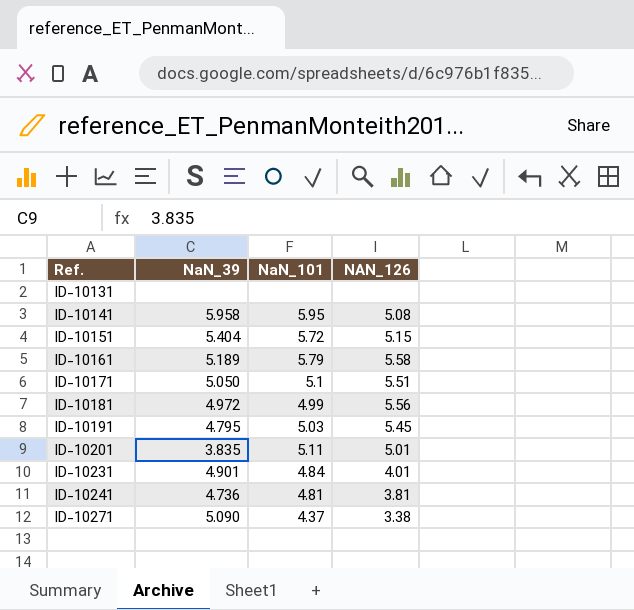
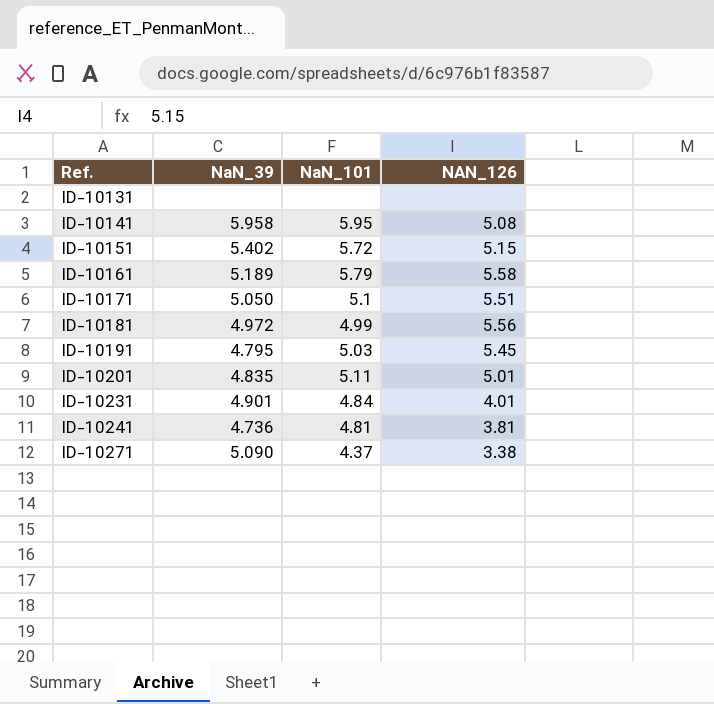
ID-10151 | NaN_39: 5.404 -> 5.402
ID-10201 | NaN_39: 3.835 -> 4.835

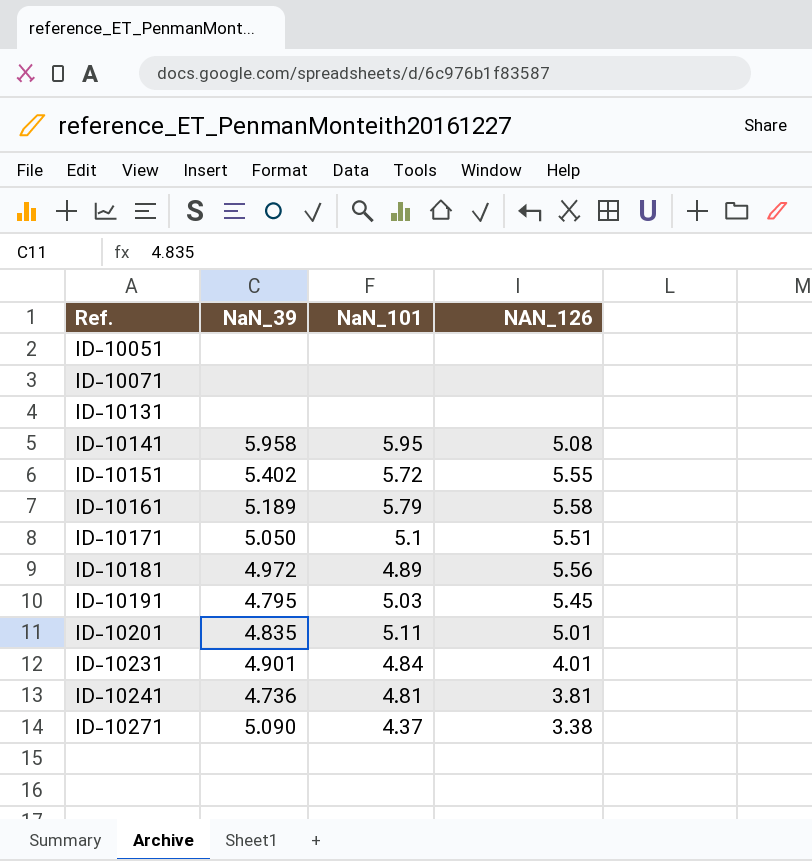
row ID-10051: none -> none | none | none
row ID-10071: none -> none | none | none
ID-10151 | NAN_126: 5.15 -> 5.55
ID-10181 | NaN_101: 4.99 -> 4.89

